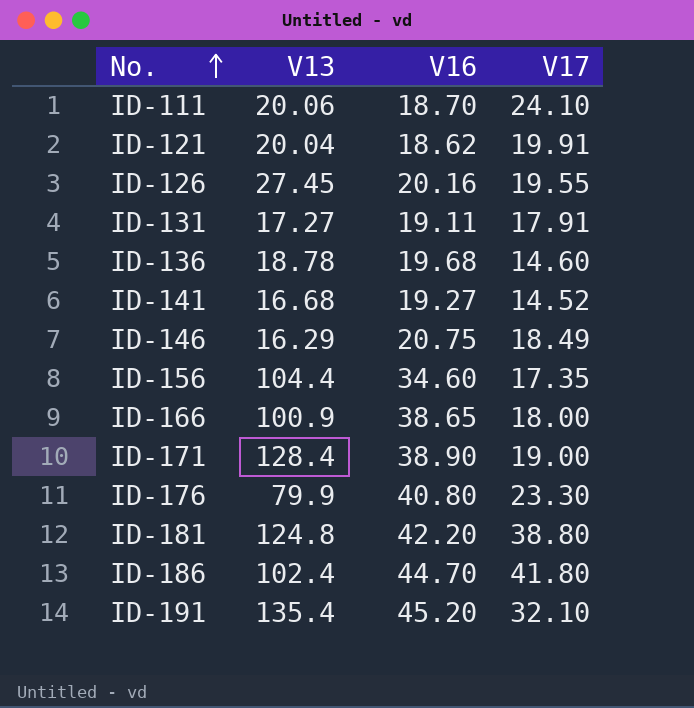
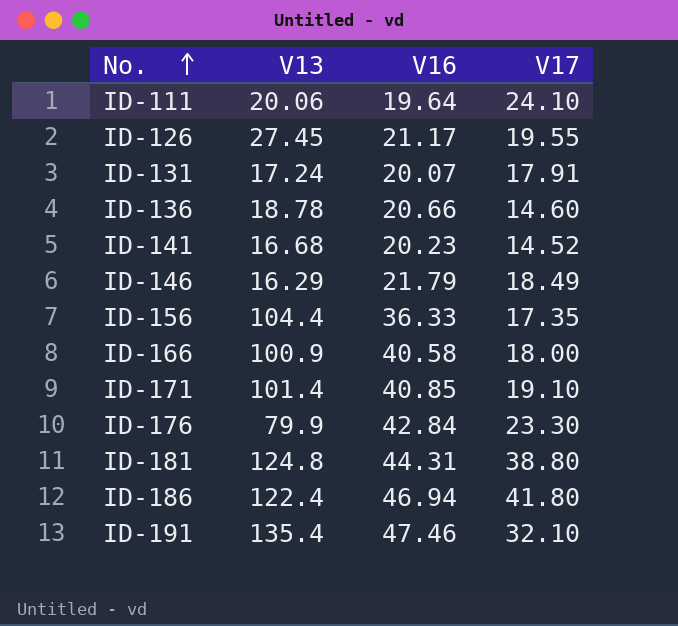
row ID-121: 20.04 | 18.62 | 19.91 -> none
ID-111 | V16: 18.70 -> 19.64
ID-126 | V16: 20.16 -> 21.17
ID-131 | V13: 17.27 -> 17.24
ID-131 | V16: 19.11 -> 20.07
ID-136 | V16: 19.68 -> 20.66
ID-141 | V16: 19.27 -> 20.23
ID-146 | V16: 20.75 -> 21.79
ID-156 | V16: 34.60 -> 36.33
ID-166 | V16: 38.65 -> 40.58
ID-171 | V13: 128.4 -> 101.4
ID-171 | V16: 38.90 -> 40.85
ID-171 | V17: 19.00 -> 19.10
ID-176 | V16: 40.80 -> 42.84
ID-181 | V16: 42.20 -> 44.31
ID-186 | V13: 102.4 -> 122.4
ID-186 | V16: 44.70 -> 46.94
ID-191 | V16: 45.20 -> 47.46

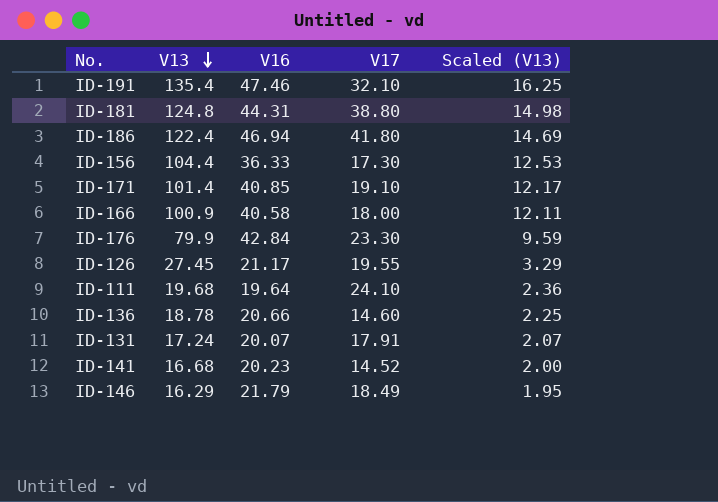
row order: No. ascending -> V13 descending
column Scaled (V13) | formula: none -> [V13] * 0.12
ID-156 | V17: 17.35 -> 17.30
ID-111 | V13: 20.06 -> 19.68

